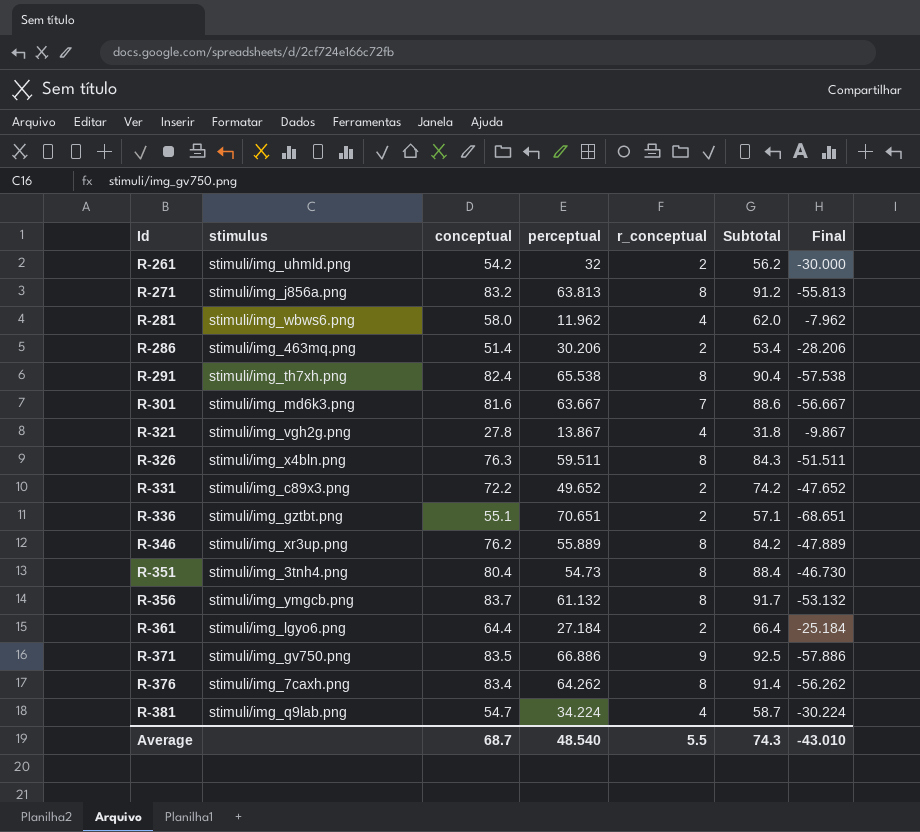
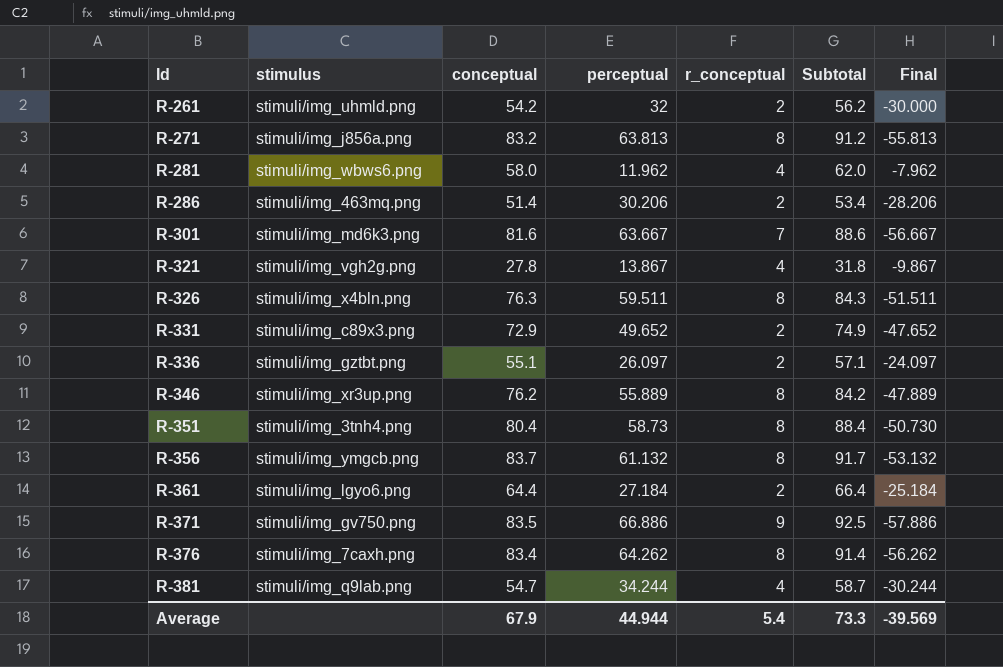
row R-291: stimuli/img_th7xh.png | 82.4 | 65.538 | 8 | 90.4 | -57.538 -> none
R-331 | conceptual: 72.2 -> 72.9
R-331 | Subtotal: 74.2 -> 74.9
R-336 | perceptual: 70.651 -> 26.097
R-336 | Final: -68.651 -> -24.097
R-351 | perceptual: 54.73 -> 58.73
R-351 | Final: -46.730 -> -50.730
R-381 | perceptual: 34.224 -> 34.244
R-381 | Final: -30.224 -> -30.244
Average | conceptual: 68.7 -> 67.9
Average | perceptual: 48.540 -> 44.944
Average | r_conceptual: 5.5 -> 5.4
Average | Subtotal: 74.3 -> 73.3
Average | Final: -43.010 -> -39.569

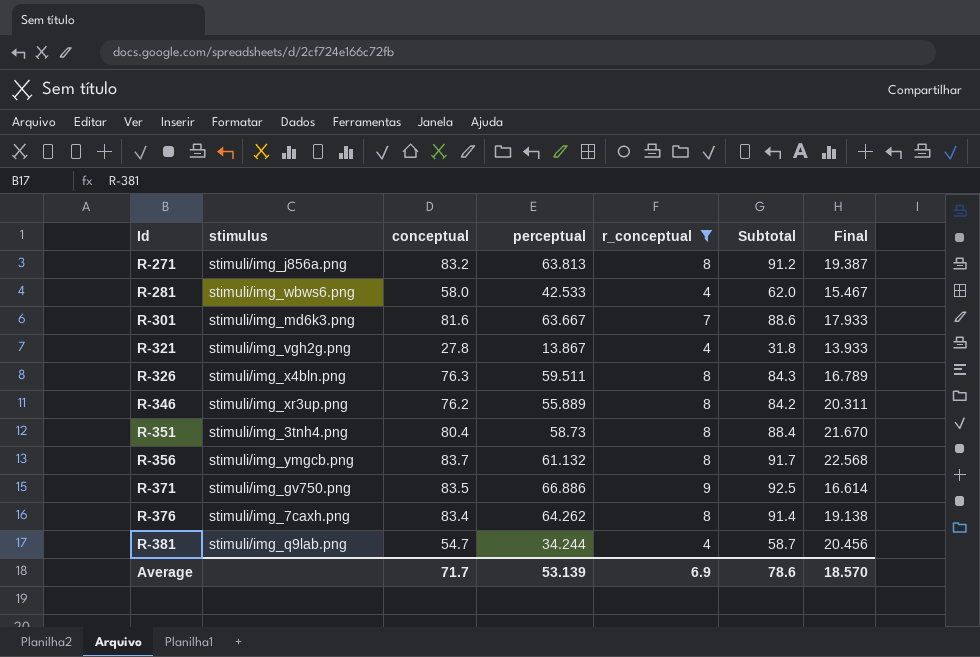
filter: none -> r_conceptual != 2
column Final | formula: [r_conceptual] - [perceptual] -> [conceptual] - [perceptual]
R-281 | perceptual: 11.962 -> 42.533
Average | conceptual: 67.9 -> 71.7
Average | perceptual: 44.944 -> 53.139
Average | r_conceptual: 5.4 -> 6.9
Average | Subtotal: 73.3 -> 78.6
Average | Final: -39.569 -> 18.570

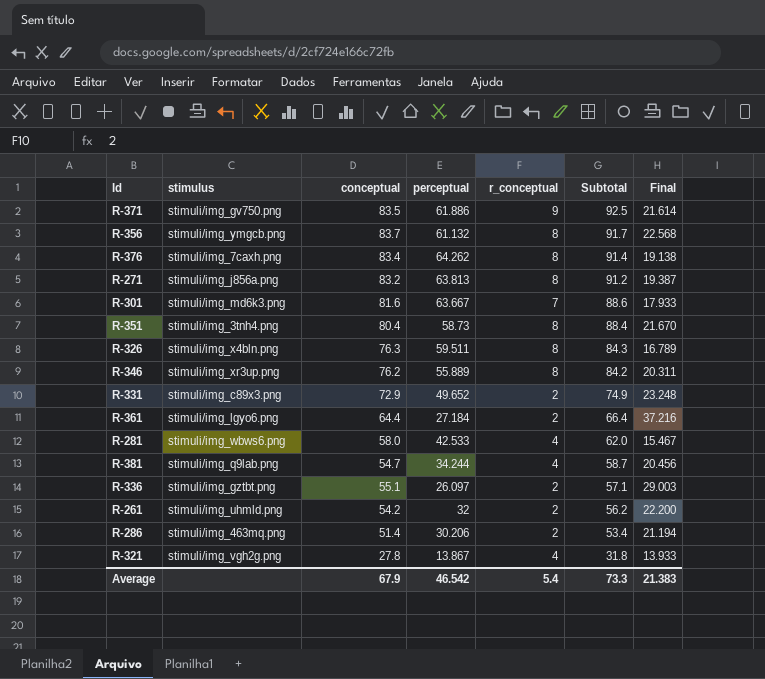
filter: r_conceptual != 2 -> none
row order: Id ascending -> Subtotal descending
R-371 | perceptual: 66.886 -> 61.886
R-371 | Final: 16.614 -> 21.614
Average | conceptual: 71.7 -> 67.9
Average | perceptual: 53.139 -> 46.542
Average | r_conceptual: 6.9 -> 5.4
Average | Subtotal: 78.6 -> 73.3
Average | Final: 18.570 -> 21.383

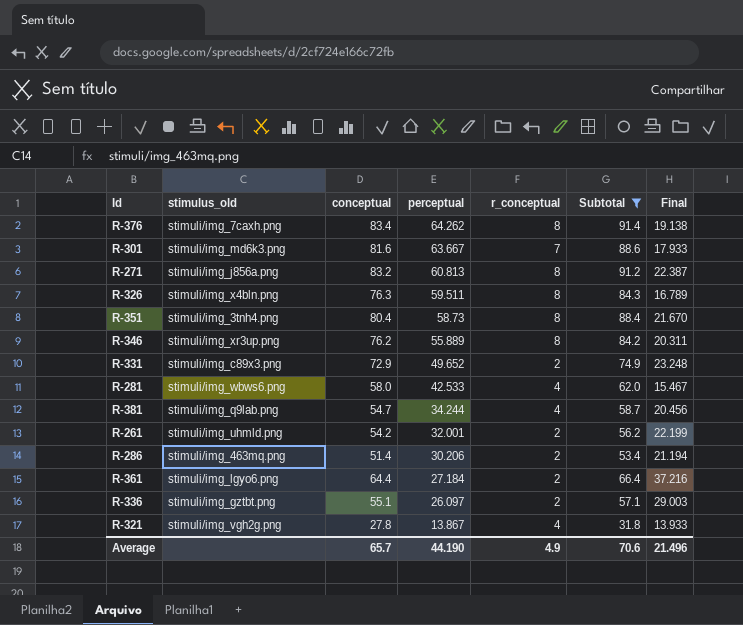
filter: none -> Subtotal <= 91.4
row order: Subtotal descending -> perceptual descending
column name: stimulus -> stimulus_old
R-271 | perceptual: 63.813 -> 60.813
R-271 | Final: 19.387 -> 22.387
R-261 | perceptual: 32 -> 32.001
R-261 | Final: 22.200 -> 22.199
Average | conceptual: 67.9 -> 65.7
Average | perceptual: 46.542 -> 44.190
Average | r_conceptual: 5.4 -> 4.9
Average | Subtotal: 73.3 -> 70.6
Average | Final: 21.383 -> 21.496

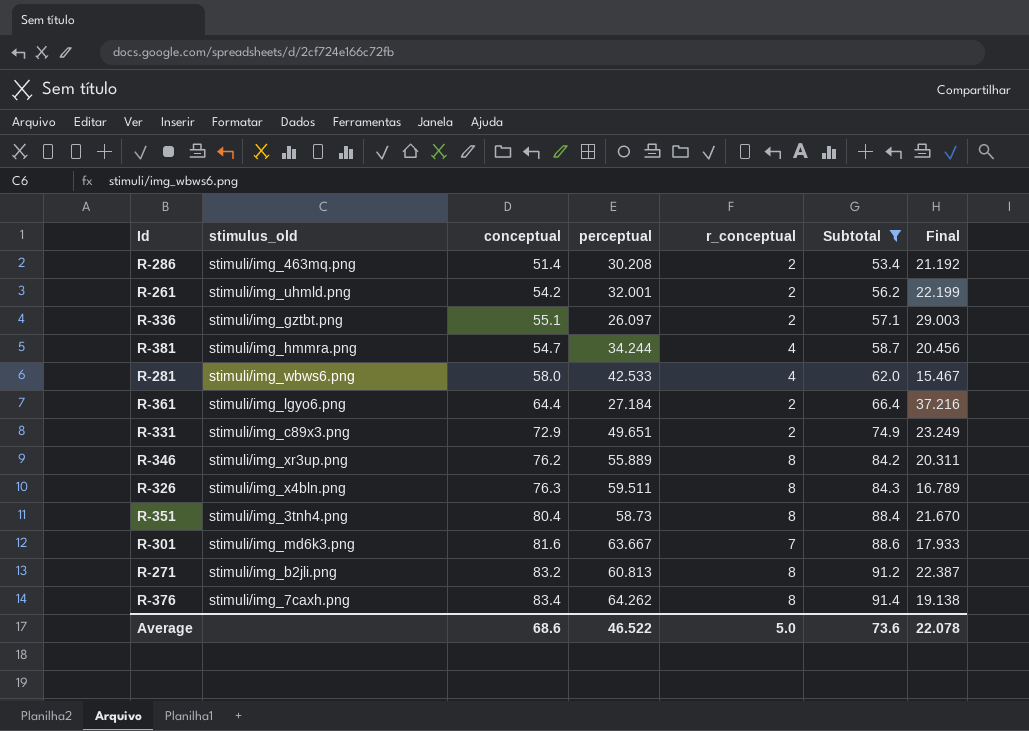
row order: perceptual descending -> Subtotal ascending
row R-321: stimuli/img_vgh2g.png | 27.8 | 13.867 | 4 | 31.8 | 13.933 -> none
R-286 | perceptual: 30.206 -> 30.208
R-286 | Final: 21.194 -> 21.192
R-381 | stimulus_old: stimuli/img_q9lab.png -> stimuli/img_hmmra.png
R-331 | perceptual: 49.652 -> 49.651
R-331 | Final: 23.248 -> 23.249
R-271 | stimulus_old: stimuli/img_j856a.png -> stimuli/img_b2jli.png
Average | conceptual: 65.7 -> 68.6
Average | perceptual: 44.190 -> 46.522
Average | r_conceptual: 4.9 -> 5.0
Average | Subtotal: 70.6 -> 73.6
Average | Final: 21.496 -> 22.078

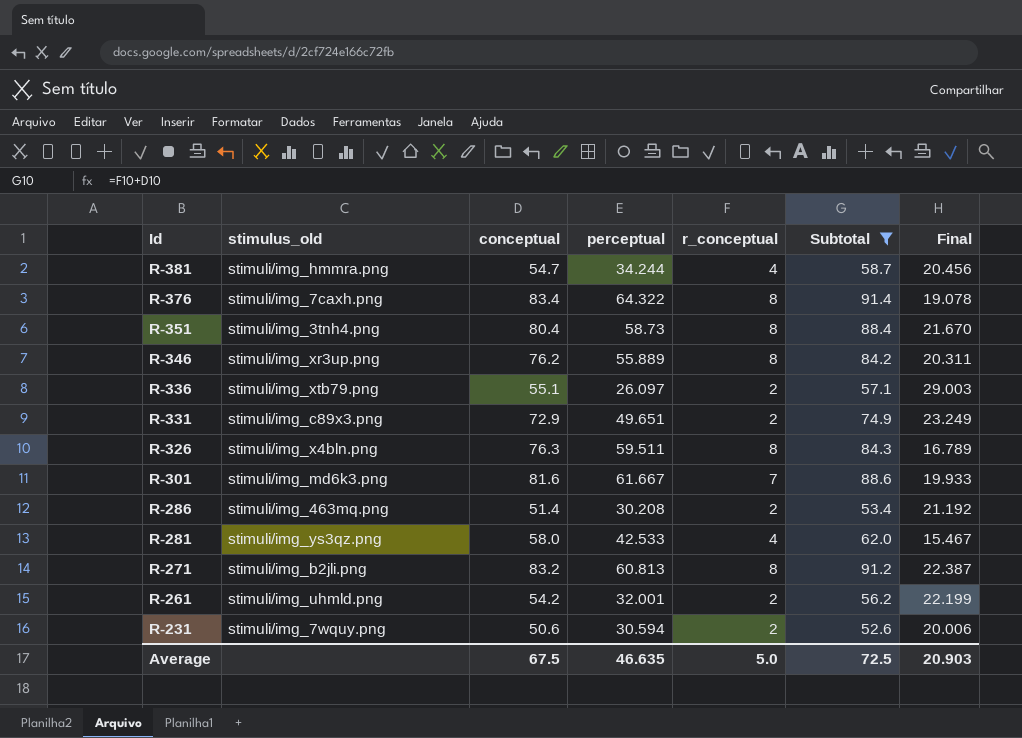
row order: Subtotal ascending -> Id descending
row R-361: stimuli/img_lgyo6.png | 64.4 | 27.184 | 2 | 66.4 | 37.216 -> none
R-376 | perceptual: 64.262 -> 64.322
R-376 | Final: 19.138 -> 19.078
R-336 | stimulus_old: stimuli/img_gztbt.png -> stimuli/img_xtb79.png
R-301 | perceptual: 63.667 -> 61.667
R-301 | Final: 17.933 -> 19.933
R-281 | stimulus_old: stimuli/img_wbws6.png -> stimuli/img_ys3qz.png
row R-231: none -> stimuli/img_7wquy.png | 50.6 | 30.594 | 2 | 52.6 | 20.006
Average | conceptual: 68.6 -> 67.5
Average | perceptual: 46.522 -> 46.635
Average | Subtotal: 73.6 -> 72.5
Average | Final: 22.078 -> 20.903

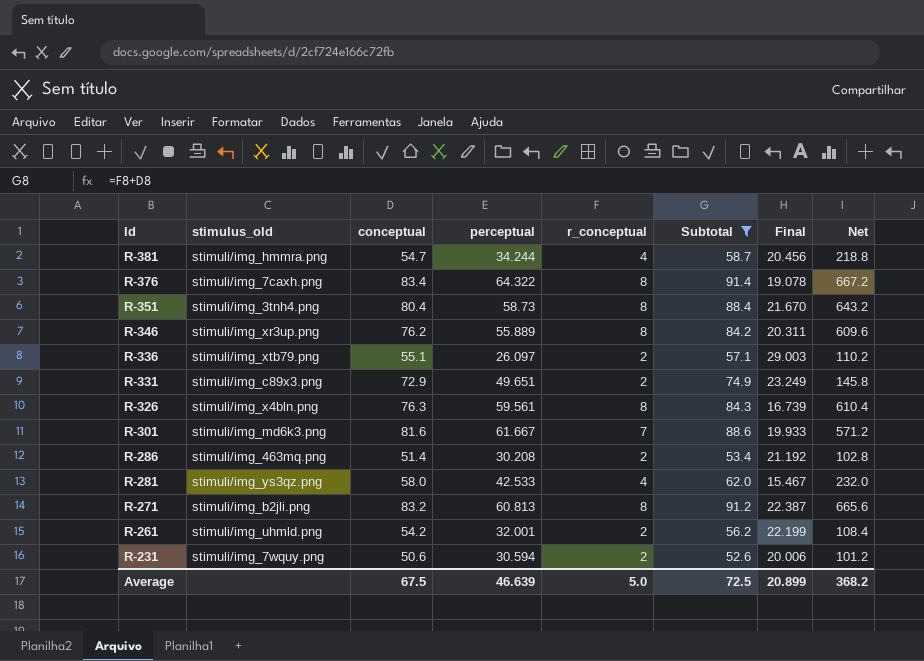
column Net | formula: none -> [conceptual] * [r_conceptual]
R-326 | perceptual: 59.511 -> 59.561
R-326 | Final: 16.789 -> 16.739
Average | perceptual: 46.635 -> 46.639
Average | Final: 20.903 -> 20.899

